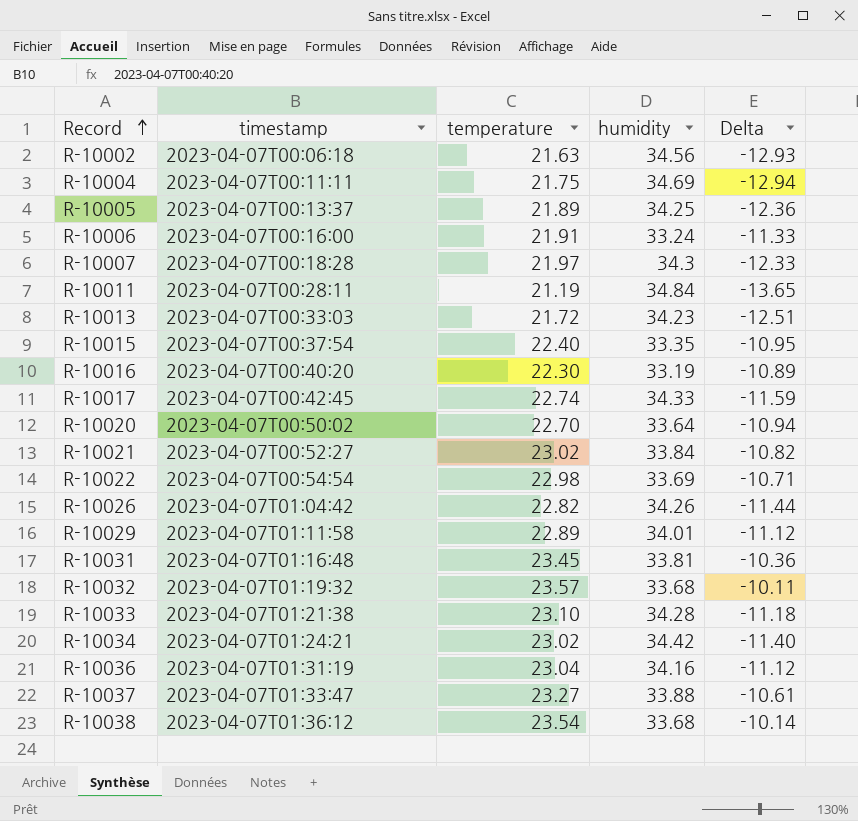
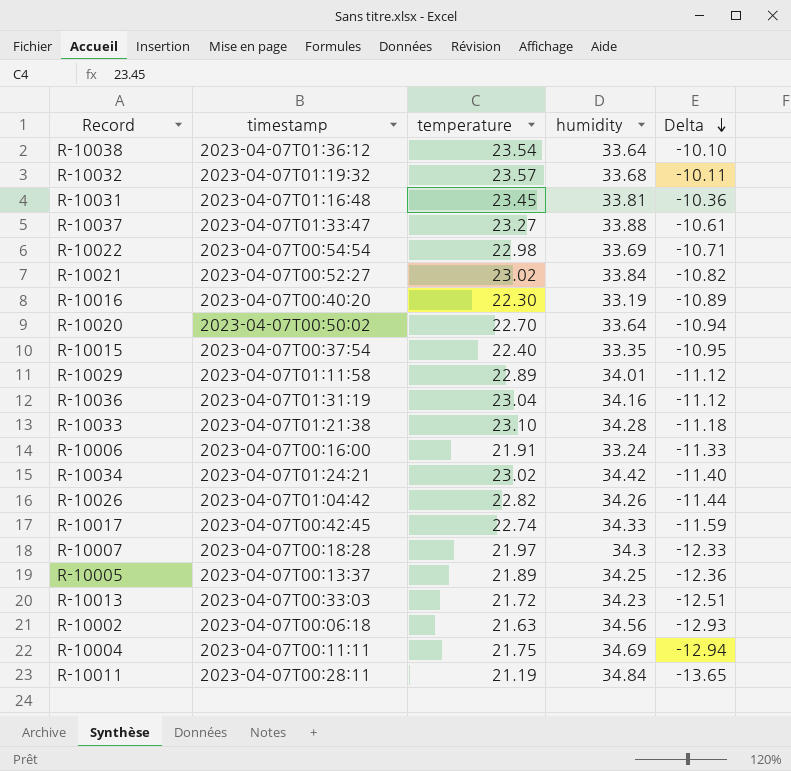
row order: Record ascending -> Delta descending
R-10038 | humidity: 33.68 -> 33.64
R-10038 | Delta: -10.14 -> -10.10

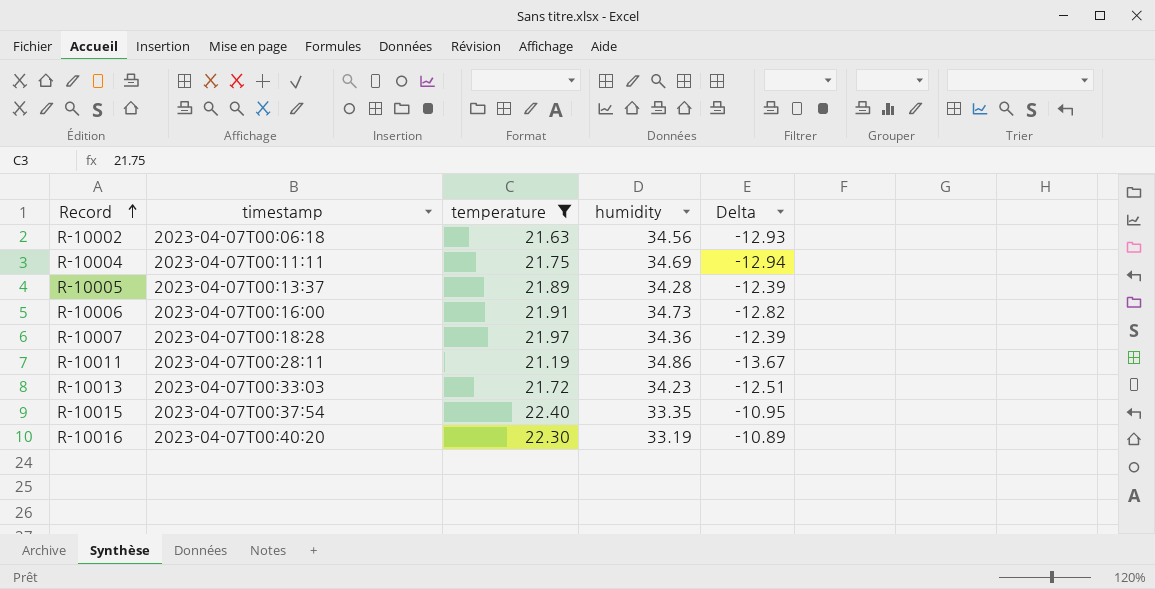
filter: none -> temperature <= 22.40
row order: Delta descending -> Record ascending
R-10005 | humidity: 34.25 -> 34.28
R-10005 | Delta: -12.36 -> -12.39
R-10006 | humidity: 33.24 -> 34.73
R-10006 | Delta: -11.33 -> -12.82
R-10007 | humidity: 34.3 -> 34.36
R-10007 | Delta: -12.33 -> -12.39
R-10011 | humidity: 34.84 -> 34.86
R-10011 | Delta: -13.65 -> -13.67

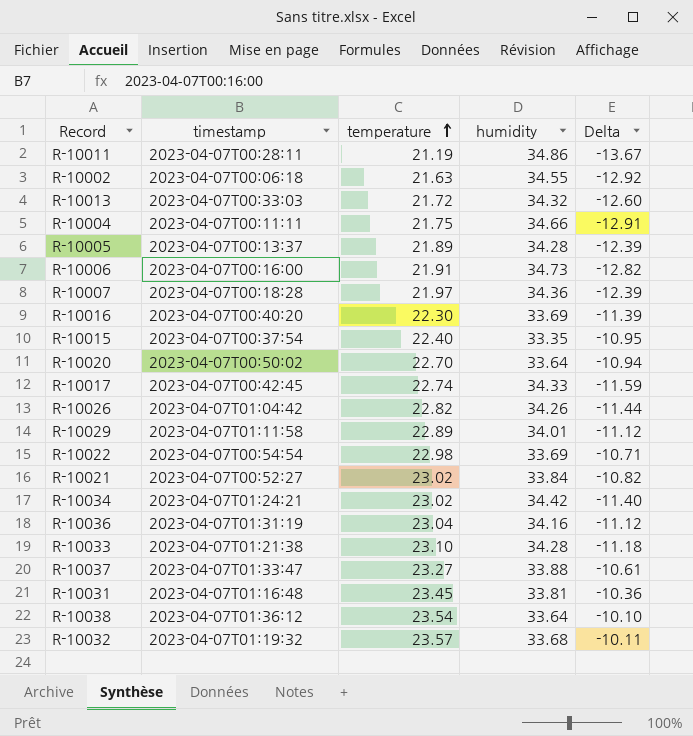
filter: temperature <= 22.40 -> none
row order: Record ascending -> temperature ascending
R-10002 | humidity: 34.56 -> 34.55
R-10002 | Delta: -12.93 -> -12.92
R-10013 | humidity: 34.23 -> 34.32
R-10013 | Delta: -12.51 -> -12.60
R-10004 | humidity: 34.69 -> 34.66
R-10004 | Delta: -12.94 -> -12.91
R-10016 | humidity: 33.19 -> 33.69
R-10016 | Delta: -10.89 -> -11.39

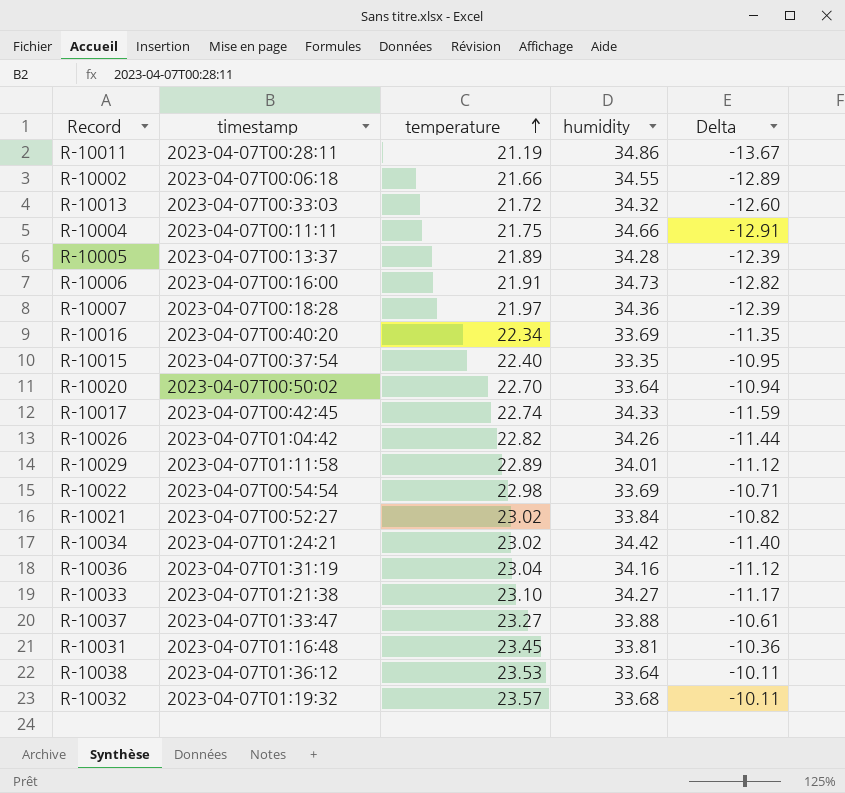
R-10002 | temperature: 21.63 -> 21.66
R-10002 | Delta: -12.92 -> -12.89
R-10016 | temperature: 22.30 -> 22.34
R-10016 | Delta: -11.39 -> -11.35
R-10033 | humidity: 34.28 -> 34.27
R-10033 | Delta: -11.18 -> -11.17
R-10038 | temperature: 23.54 -> 23.53
R-10038 | Delta: -10.10 -> -10.11

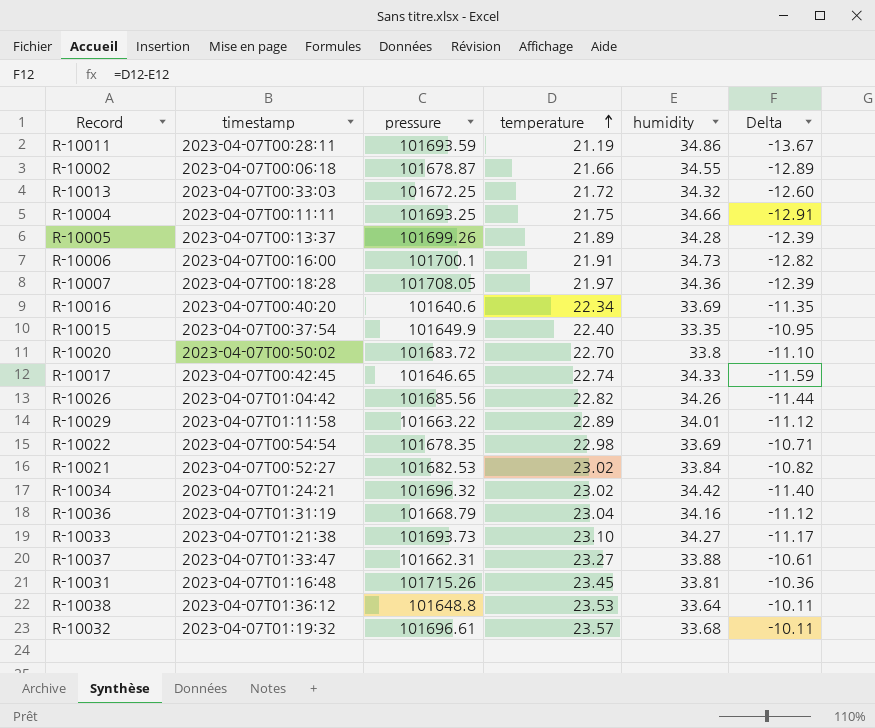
column pressure | position: none -> 3
R-10020 | humidity: 33.64 -> 33.8
R-10020 | Delta: -10.94 -> -11.10

